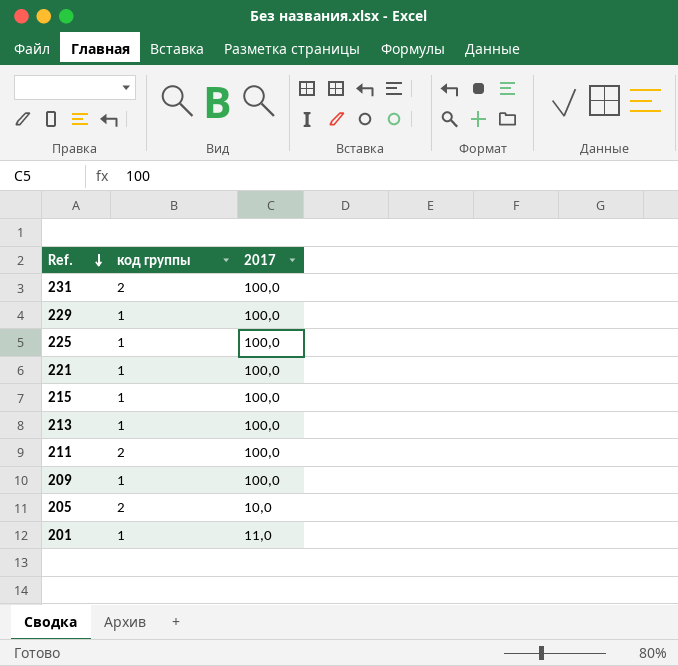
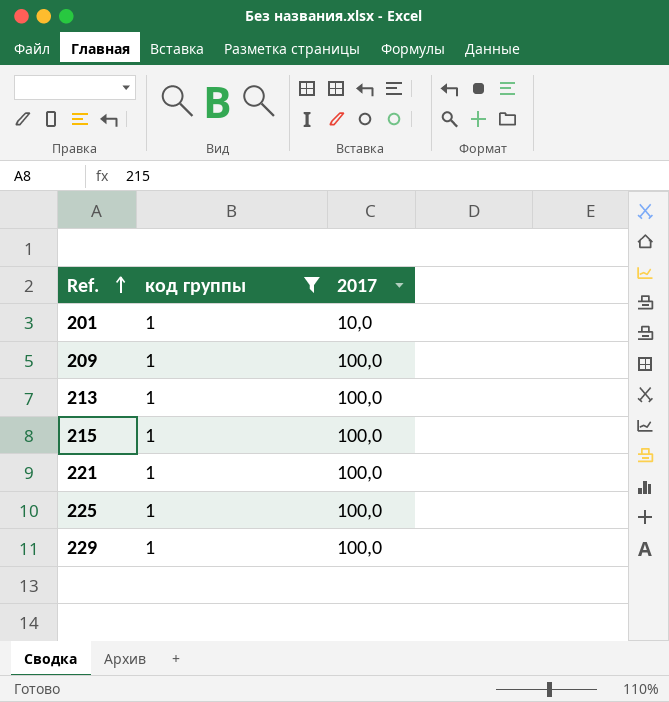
filter: none -> код группы = 1
row order: Ref. descending -> Ref. ascending
201 | 2017: 11,0 -> 10,0

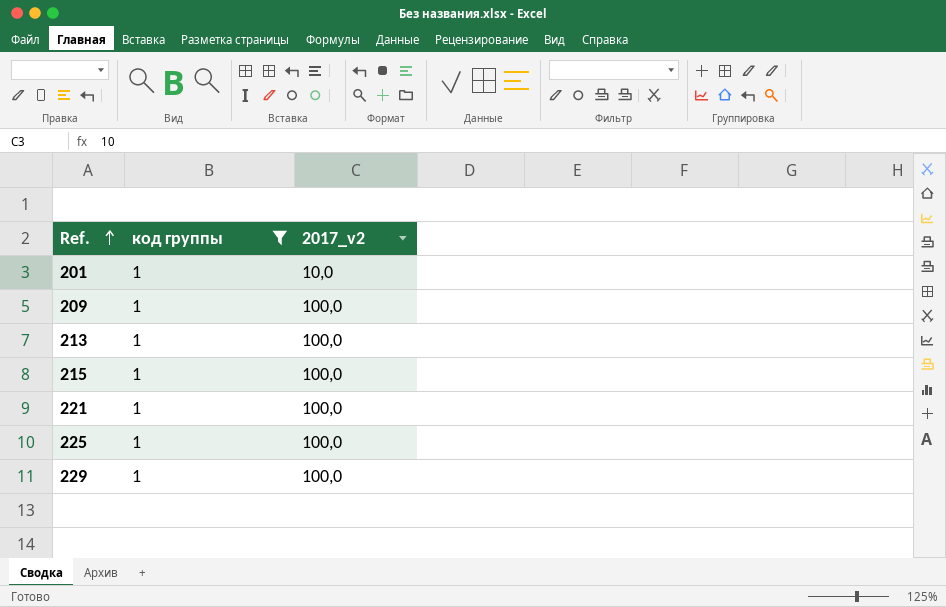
column name: 2017 -> 2017_v2

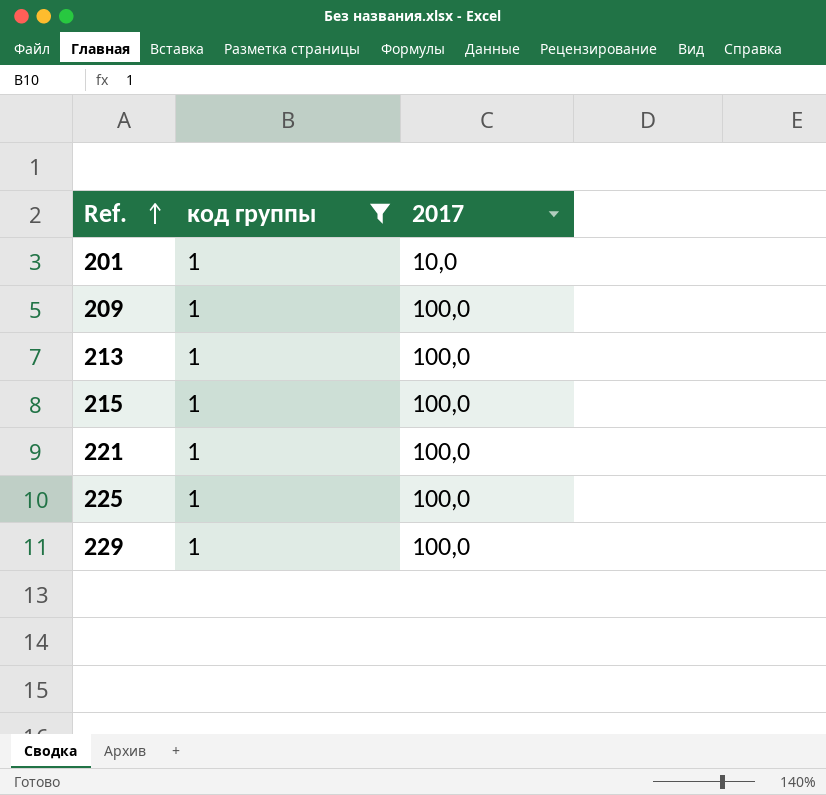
column name: 2017_v2 -> 2017

